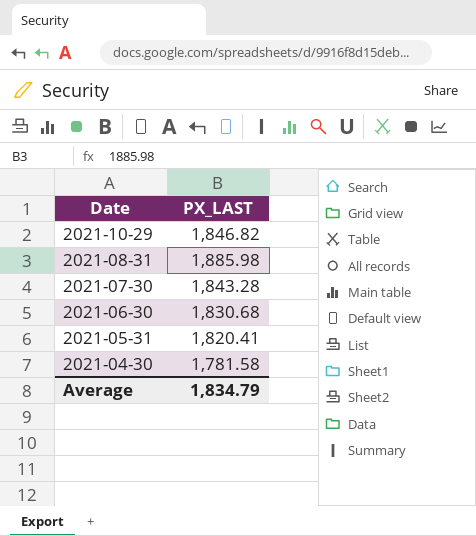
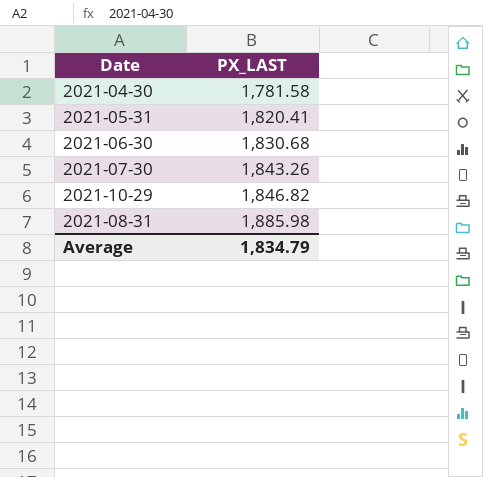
row order: Date descending -> PX_LAST ascending
2021-07-30 | PX_LAST: 1,843.28 -> 1,843.26

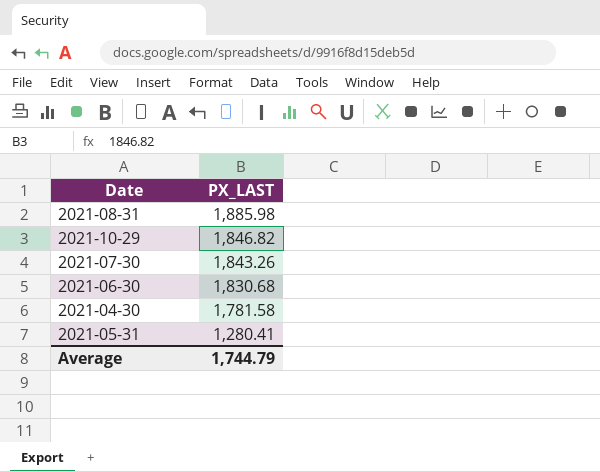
row order: PX_LAST ascending -> PX_LAST descending
2021-05-31 | PX_LAST: 1,820.41 -> 1,280.41
Average | PX_LAST: 1,834.79 -> 1,744.79

